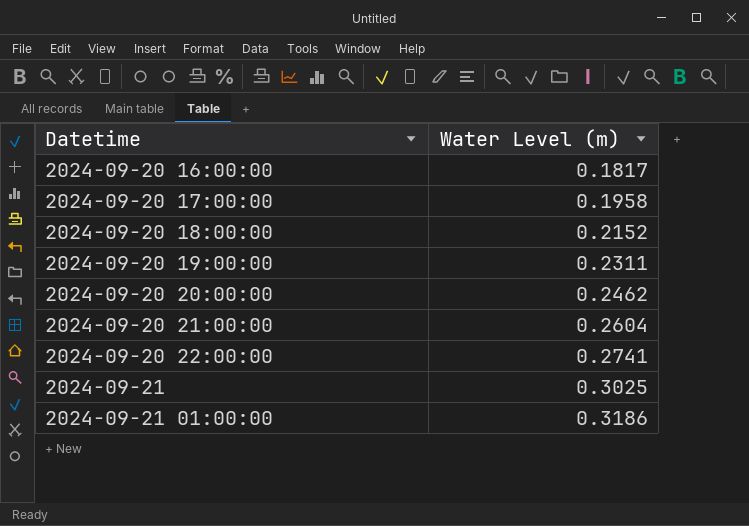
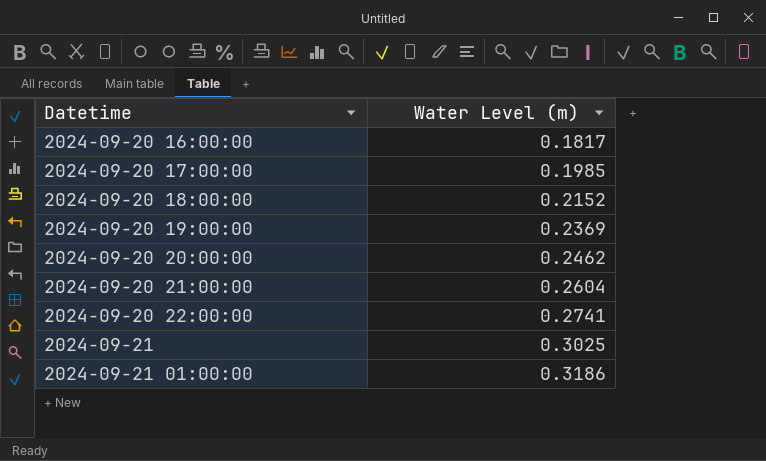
2024-09-20 17:00:00 | Water Level (m): 0.1958 -> 0.1985
2024-09-20 19:00:00 | Water Level (m): 0.2311 -> 0.2369

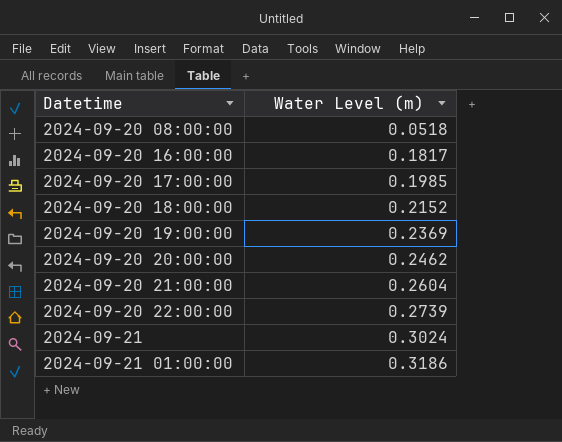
row 2024-09-20 08:00:00: none -> 0.0518
2024-09-20 22:00:00 | Water Level (m): 0.2741 -> 0.2739
2024-09-21 | Water Level (m): 0.3025 -> 0.3024

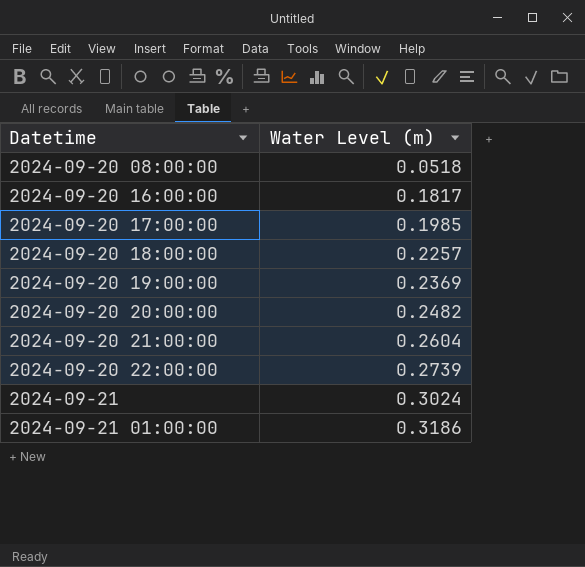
2024-09-20 18:00:00 | Water Level (m): 0.2152 -> 0.2257
2024-09-20 20:00:00 | Water Level (m): 0.2462 -> 0.2482

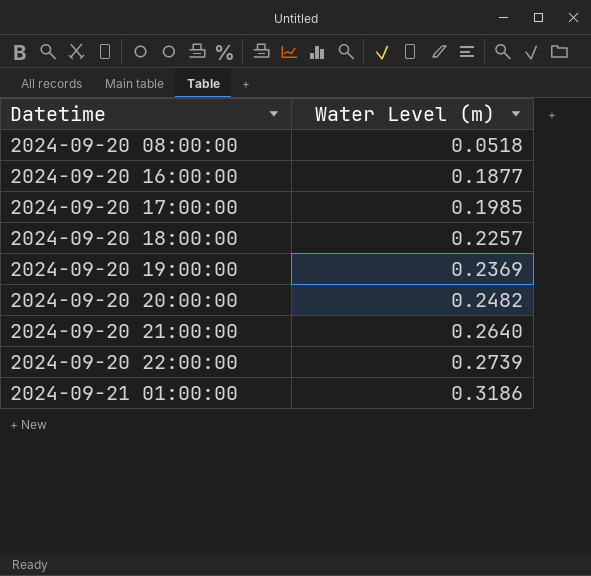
row 2024-09-21: 0.3024 -> none
2024-09-20 16:00:00 | Water Level (m): 0.1817 -> 0.1877
2024-09-20 21:00:00 | Water Level (m): 0.2604 -> 0.2640

